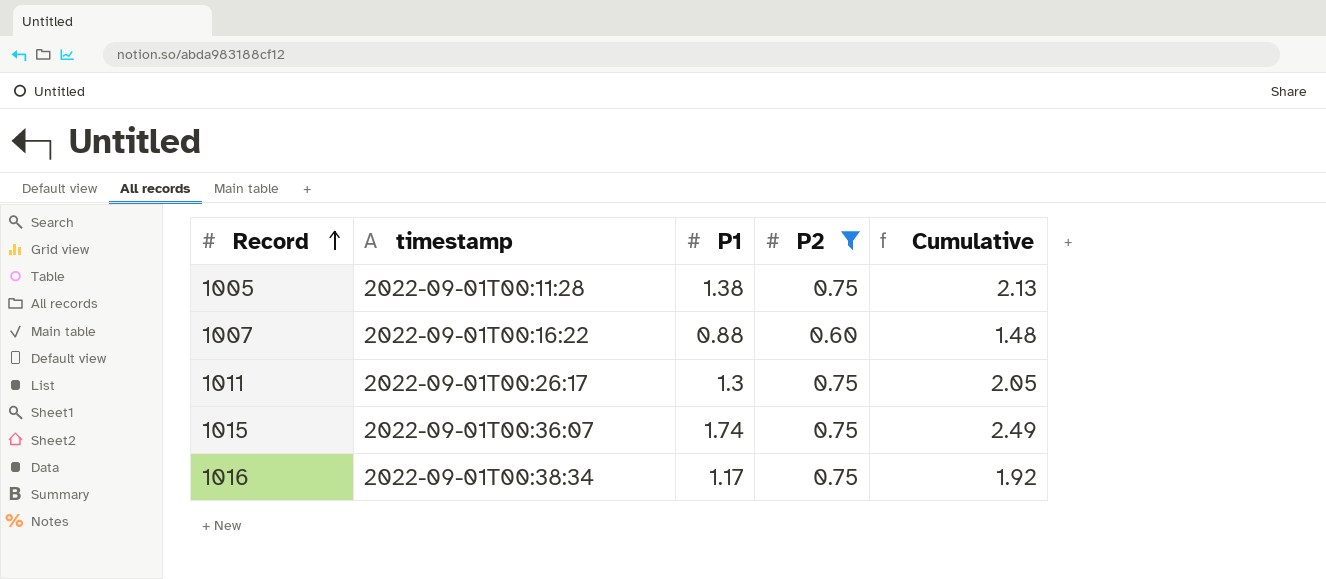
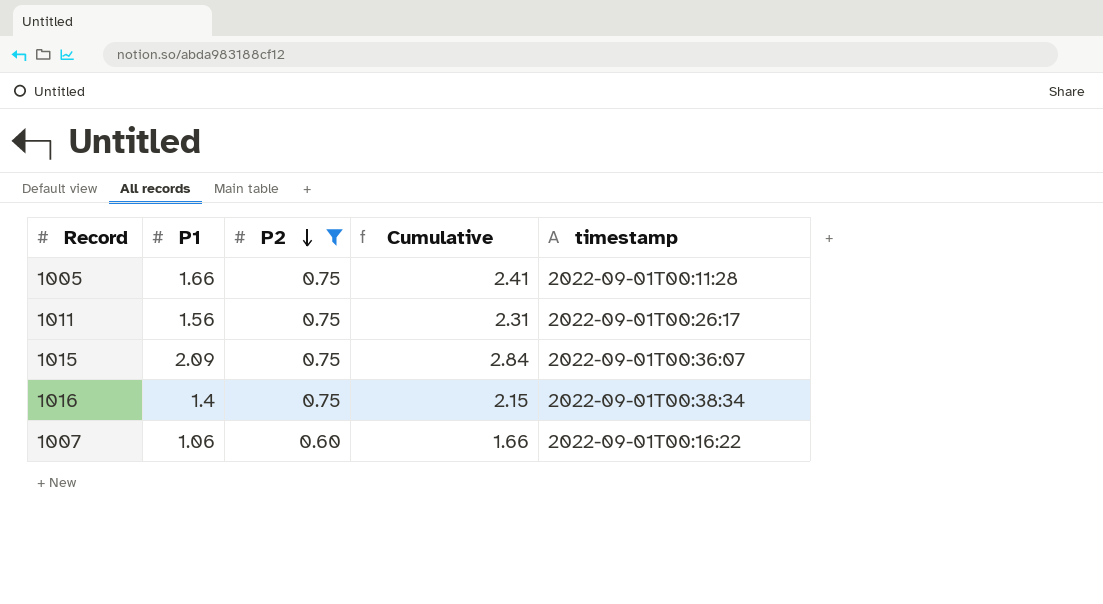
row order: Record ascending -> P2 descending
column timestamp | position: 2 -> 5
1005 | P1: 1.38 -> 1.66
1005 | Cumulative: 2.13 -> 2.41
1011 | P1: 1.3 -> 1.56
1011 | Cumulative: 2.05 -> 2.31
1015 | P1: 1.74 -> 2.09
1015 | Cumulative: 2.49 -> 2.84
1016 | P1: 1.17 -> 1.4
1016 | Cumulative: 1.92 -> 2.15
1007 | P1: 0.88 -> 1.06
1007 | Cumulative: 1.48 -> 1.66

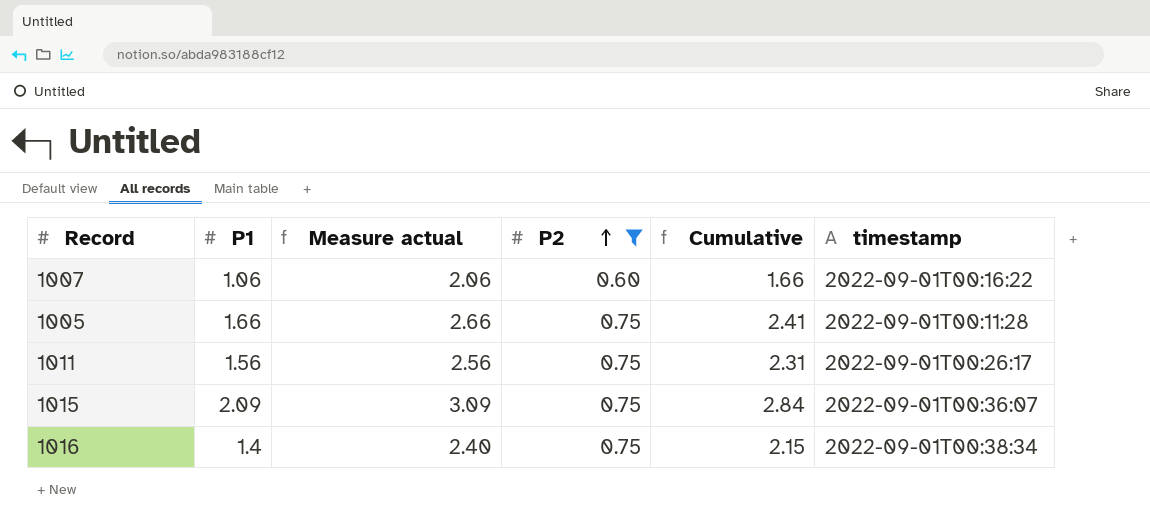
row order: P2 descending -> P2 ascending
column Measure actual | formula: none -> [P1] + 1

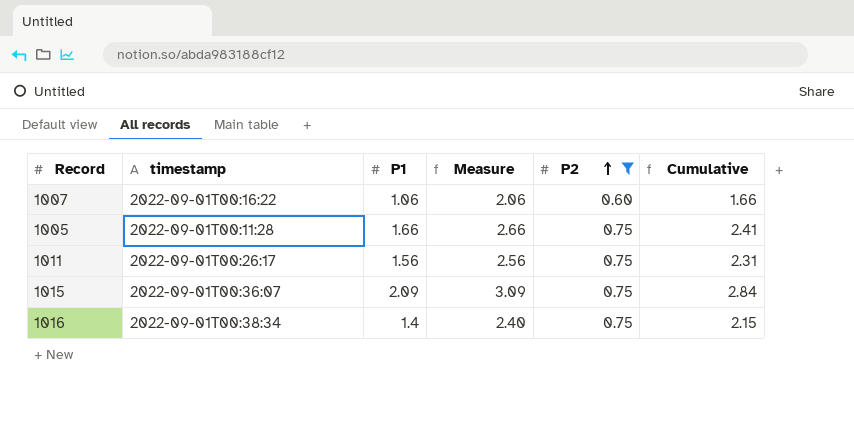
column timestamp | position: 6 -> 2
column name: Measure actual -> Measure

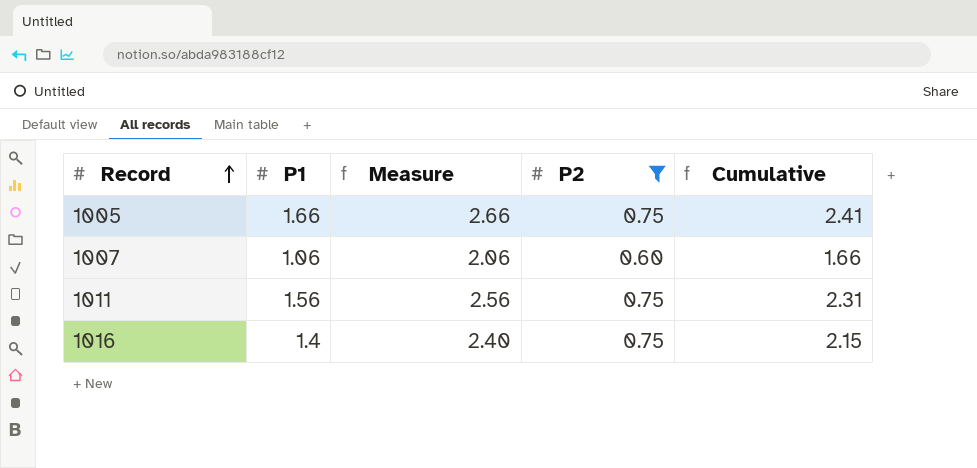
row order: P2 ascending -> Record ascending
column timestamp | position: 2 -> none
row 1015: 2022-09-01T00:36:07 | 2.09 | 3.09 | 0.75 | 2.84 -> none

